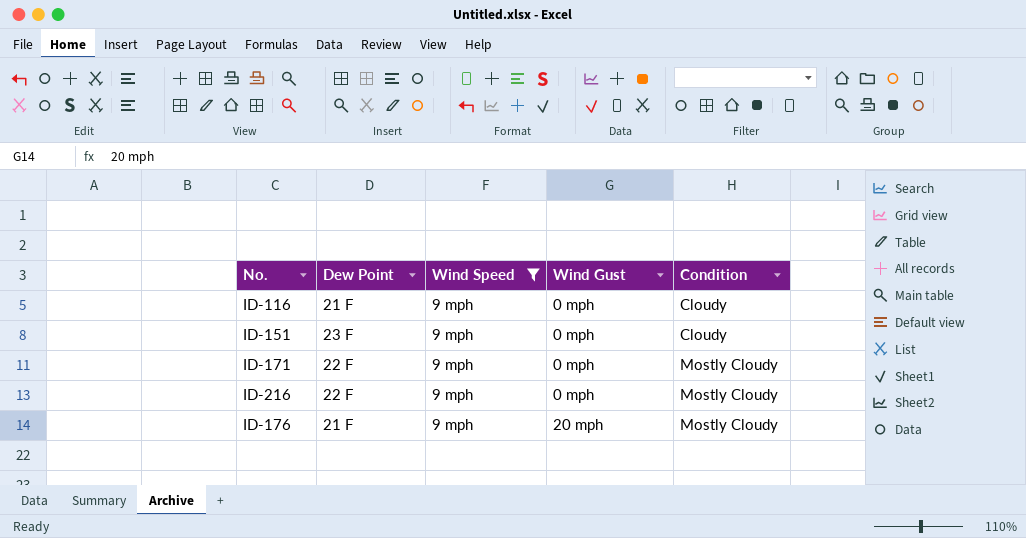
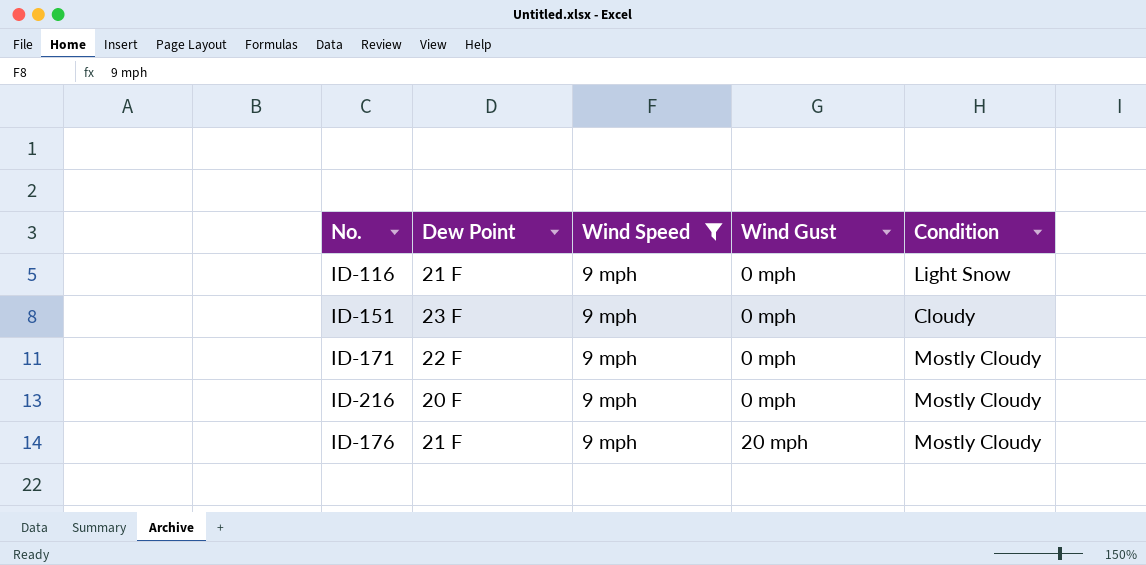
ID-116 | Condition: Cloudy -> Light Snow
ID-216 | Dew Point: 22 F -> 20 F

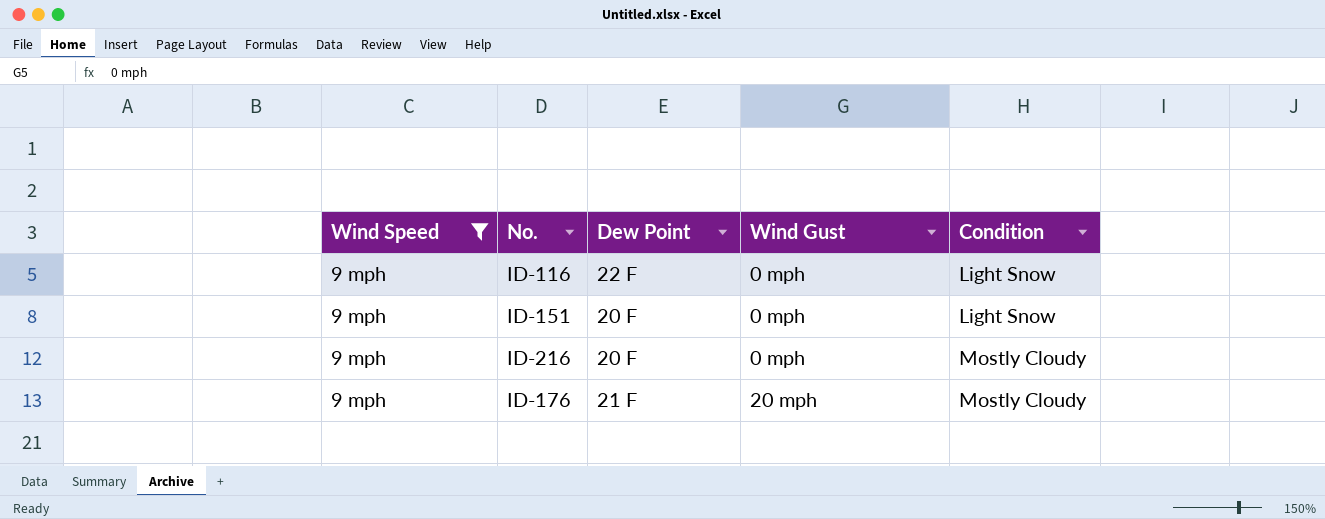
column Wind Speed | position: 3 -> 1
row ID-171: 22 F | 9 mph | 0 mph | Mostly Cloudy -> none
ID-116 | Dew Point: 21 F -> 22 F
ID-151 | Dew Point: 23 F -> 20 F
ID-151 | Condition: Cloudy -> Light Snow

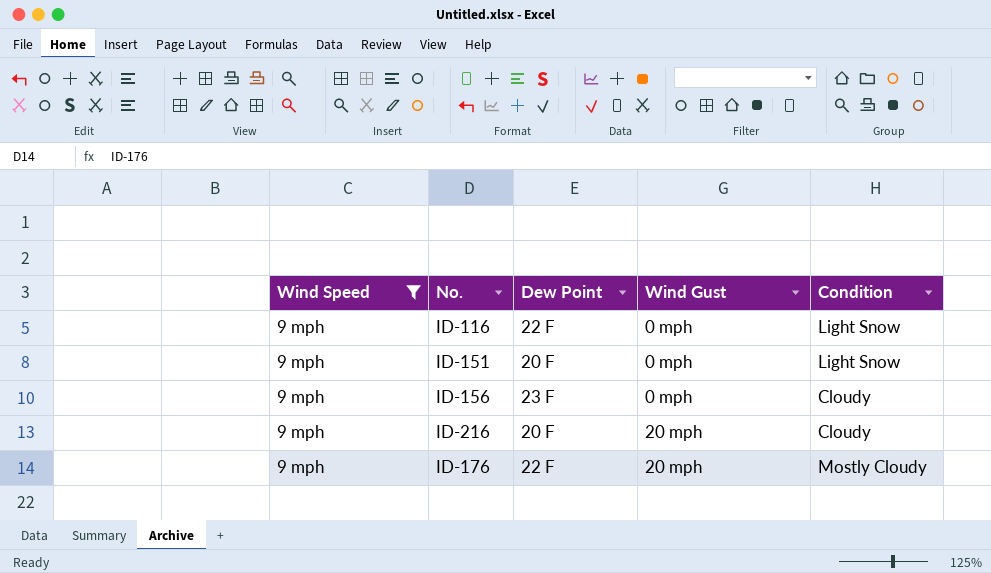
row ID-156: none -> 9 mph | 23 F | 0 mph | Cloudy
ID-216 | Wind Gust: 0 mph -> 20 mph
ID-216 | Condition: Mostly Cloudy -> Cloudy
ID-176 | Dew Point: 21 F -> 22 F

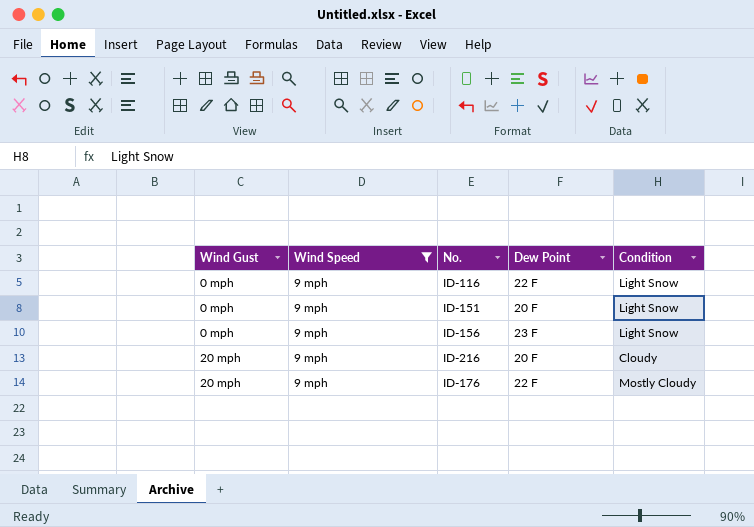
column Wind Gust | position: 4 -> 1
ID-156 | Condition: Cloudy -> Light Snow

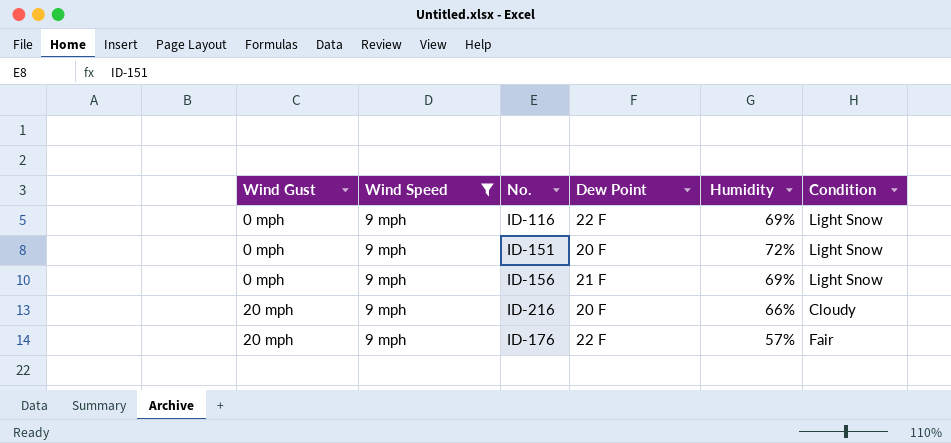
column Humidity | position: none -> 5
ID-156 | Dew Point: 23 F -> 21 F
ID-176 | Condition: Mostly Cloudy -> Fair

